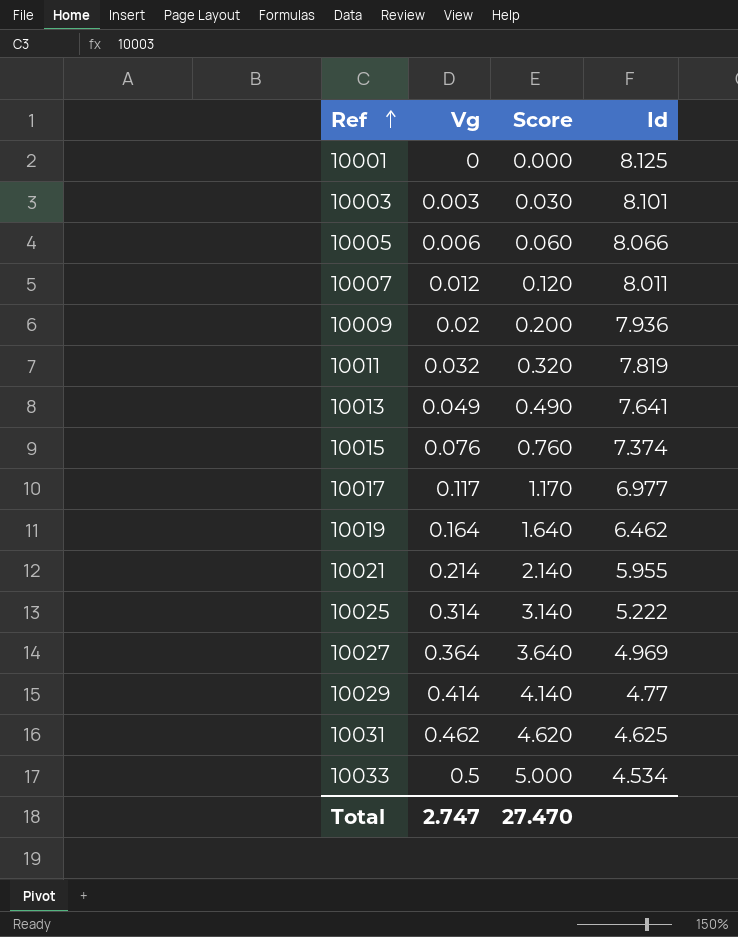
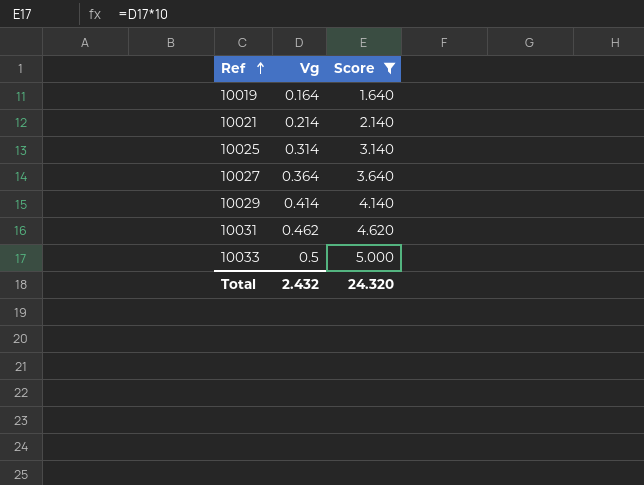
filter: none -> Score >= 1.640
column Id | position: 4 -> none
Total | Vg: 2.747 -> 2.432
Total | Score: 27.470 -> 24.320

